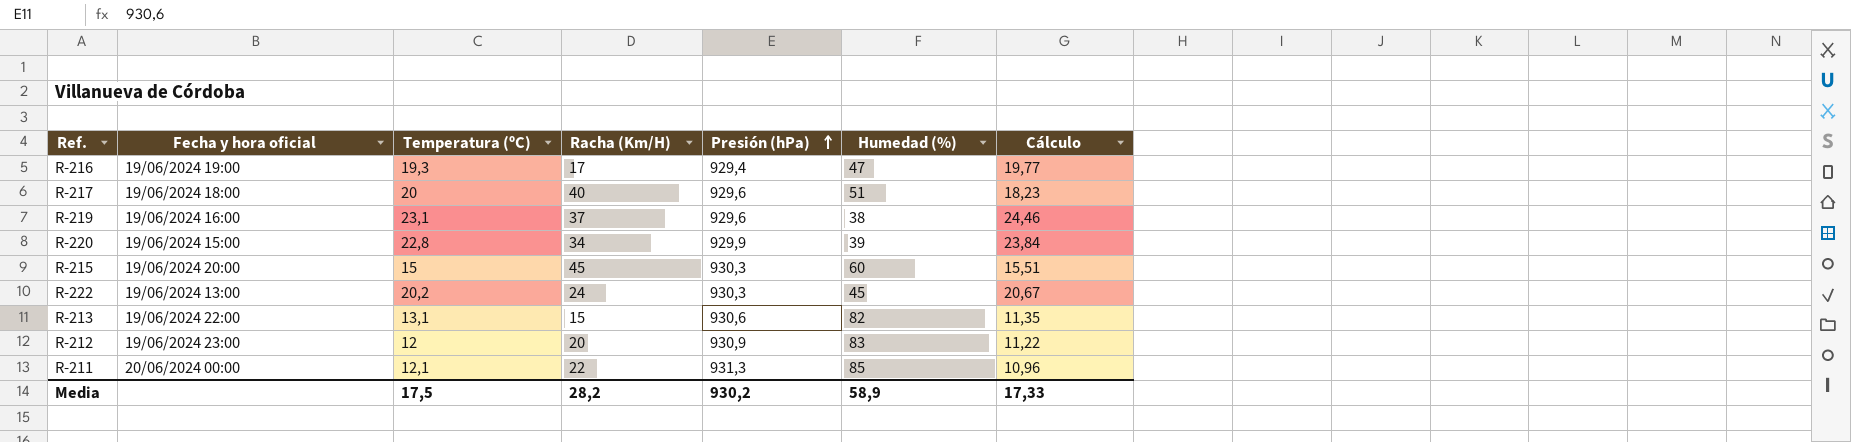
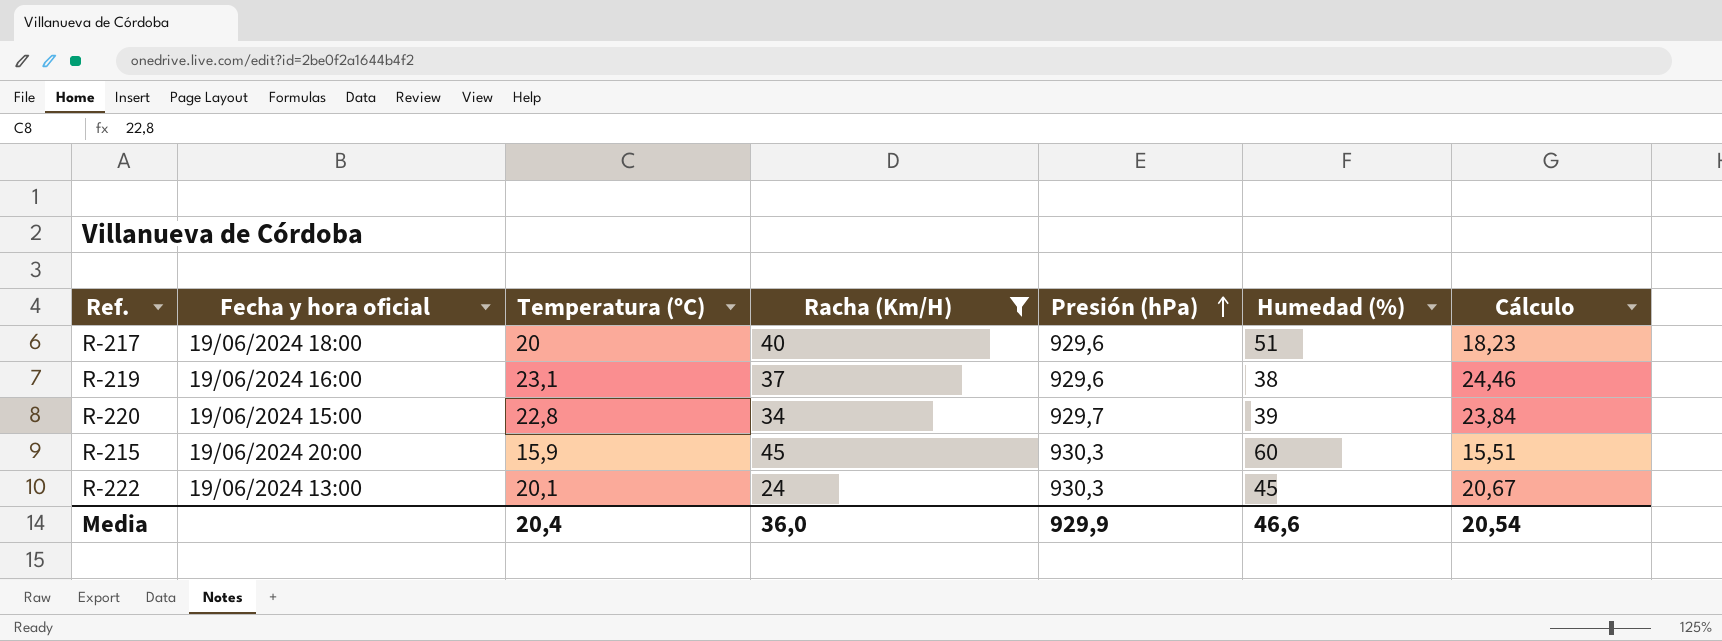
filter: none -> Racha (Km/H) >= 24
R-220 | Presión (hPa): 929,9 -> 929,7
R-215 | Temperatura (ºC): 15 -> 15,9
R-222 | Temperatura (ºC): 20,2 -> 20,1
Media | Temperatura (ºC): 17,5 -> 20,4
Media | Racha (Km/H): 28,2 -> 36,0
Media | Presión (hPa): 930,2 -> 929,9
Media | Humedad (%): 58,9 -> 46,6
Media | Cálculo: 17,33 -> 20,54

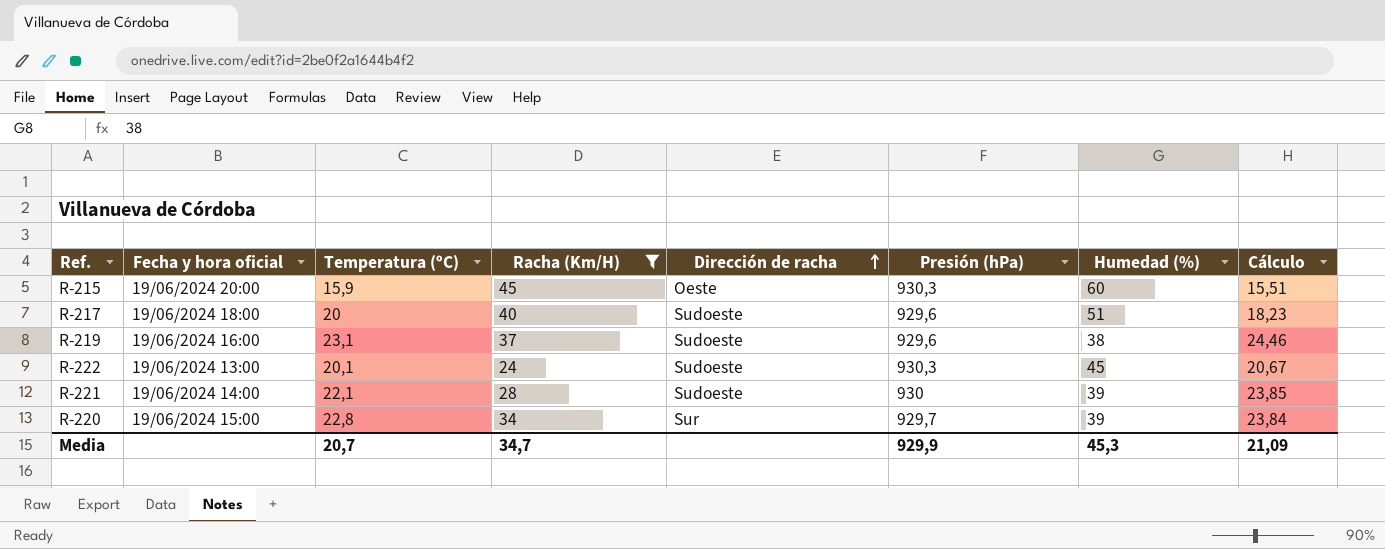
row order: Presión (hPa) ascending -> Dirección de racha ascending
column Dirección de racha | position: none -> 5
row R-221: none -> 19/06/2024 14:00 | 22,1 | 28 | Sudoeste | 930 | 39 | 23,85
Media | Temperatura (ºC): 20,4 -> 20,7
Media | Racha (Km/H): 36,0 -> 34,7
Media | Humedad (%): 46,6 -> 45,3
Media | Cálculo: 20,54 -> 21,09

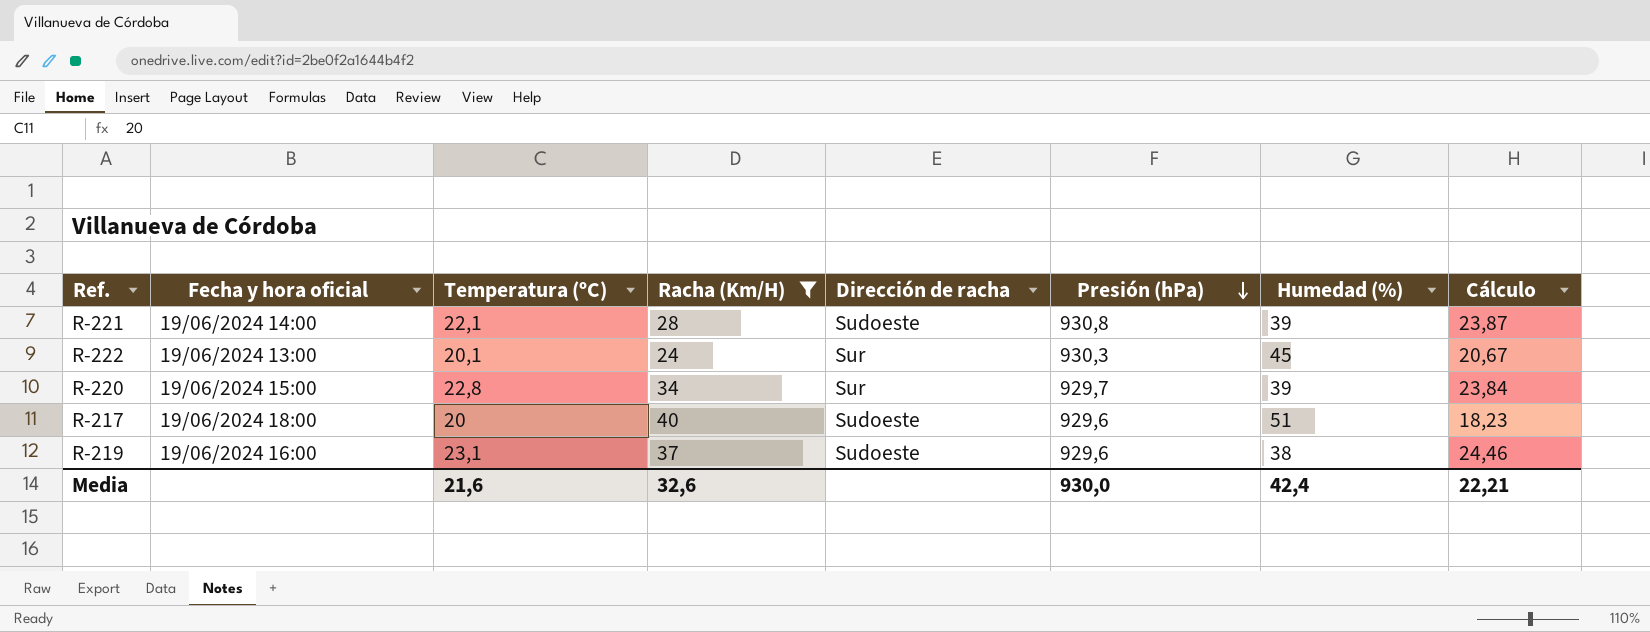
row order: Dirección de racha ascending -> Presión (hPa) descending
row R-215: 19/06/2024 20:00 | 15,9 | 45 | Oeste | 930,3 | 60 | 15,51 -> none
R-221 | Presión (hPa): 930 -> 930,8
R-221 | Cálculo: 23,85 -> 23,87
R-222 | Dirección de racha: Sudoeste -> Sur
Media | Temperatura (ºC): 20,7 -> 21,6
Media | Racha (Km/H): 34,7 -> 32,6
Media | Presión (hPa): 929,9 -> 930,0
Media | Humedad (%): 45,3 -> 42,4
Media | Cálculo: 21,09 -> 22,21

